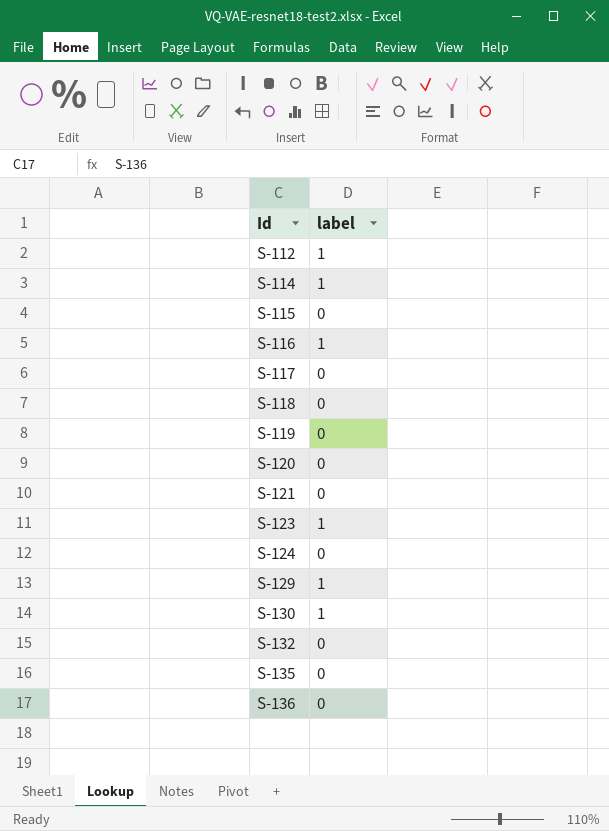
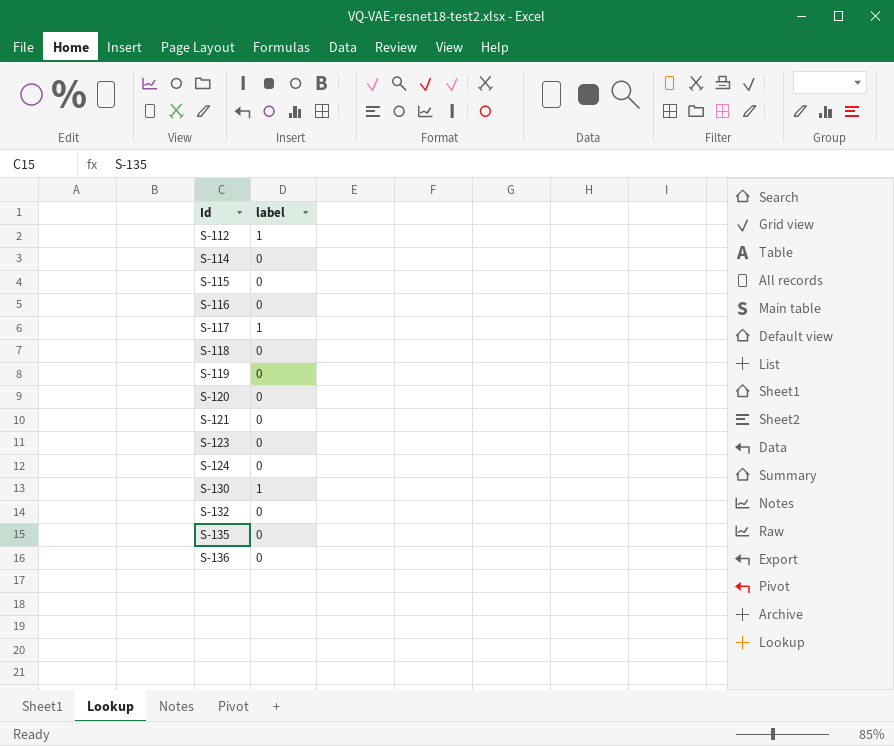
row S-129: 1 -> none
S-114 | label: 1 -> 0
S-116 | label: 1 -> 0
S-117 | label: 0 -> 1
S-123 | label: 1 -> 0

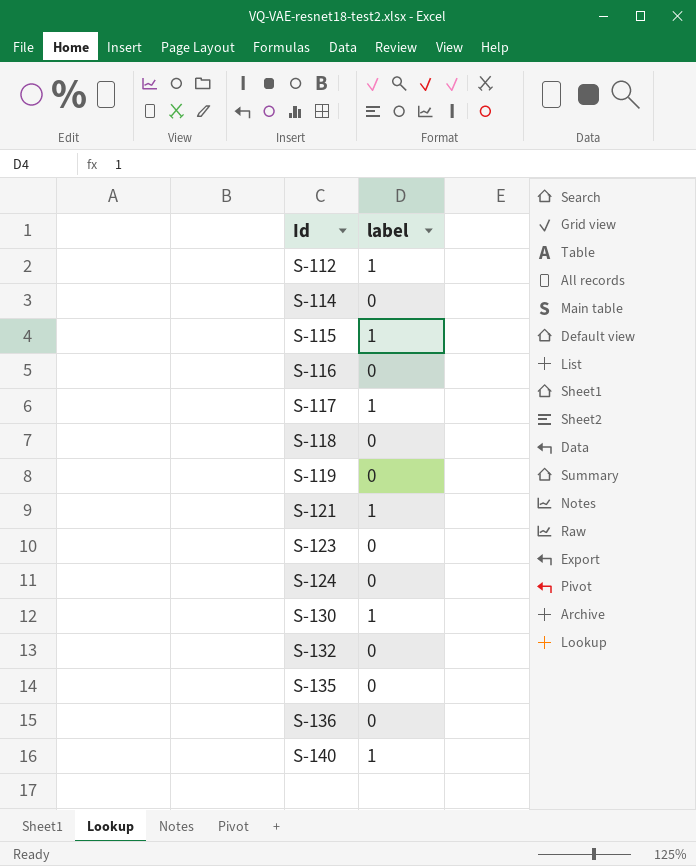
row S-120: 0 -> none
S-115 | label: 0 -> 1
S-121 | label: 0 -> 1
row S-140: none -> 1

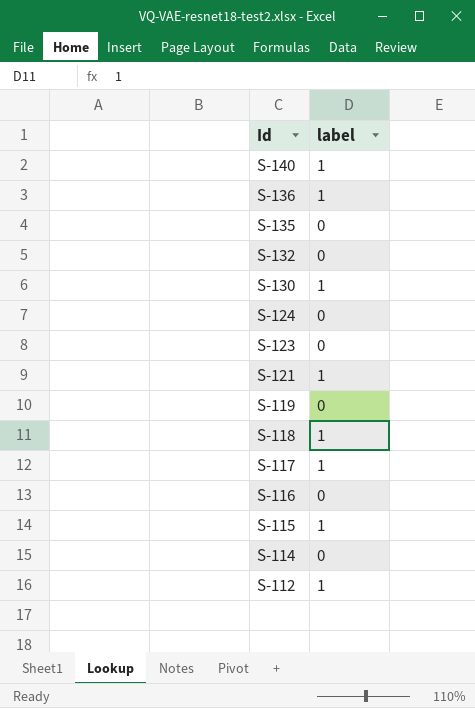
row order: Id ascending -> Id descending
S-136 | label: 0 -> 1
S-118 | label: 0 -> 1

